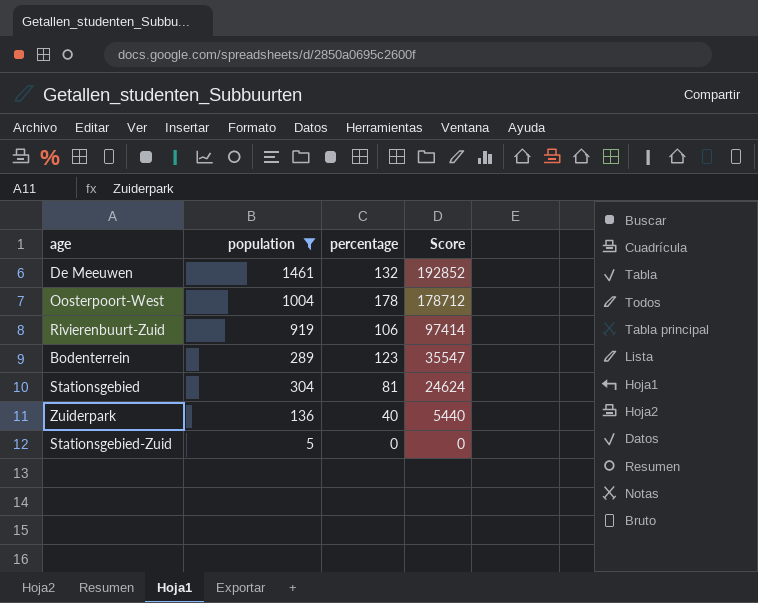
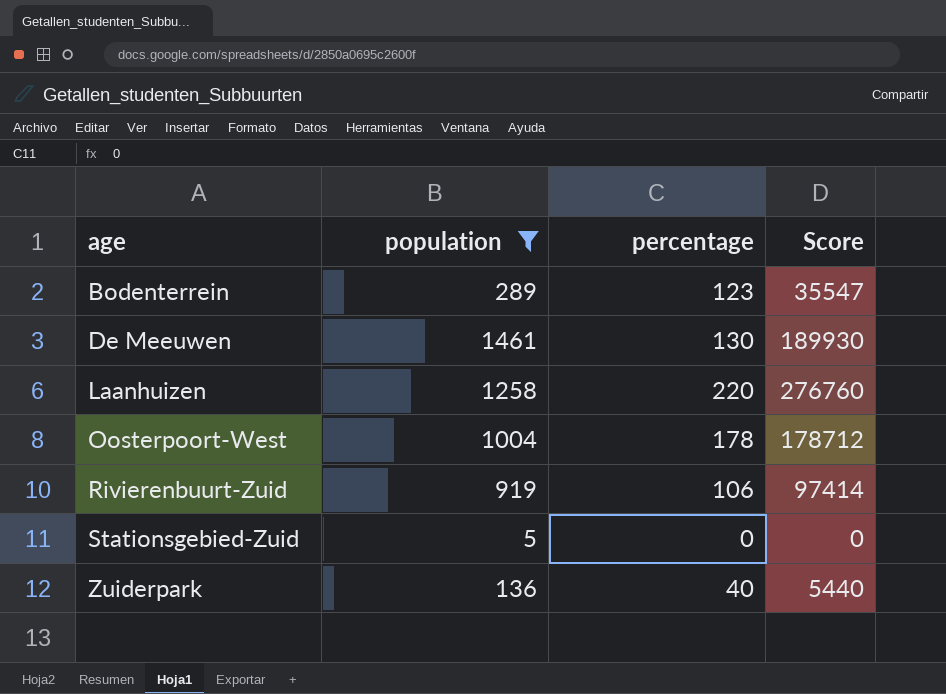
row order: Score descending -> age ascending
row Stationsgebied: 304 | 81 | 24624 -> none
De Meeuwen | percentage: 132 -> 130
De Meeuwen | Score: 192852 -> 189930
row Laanhuizen: none -> 1258 | 220 | 276760

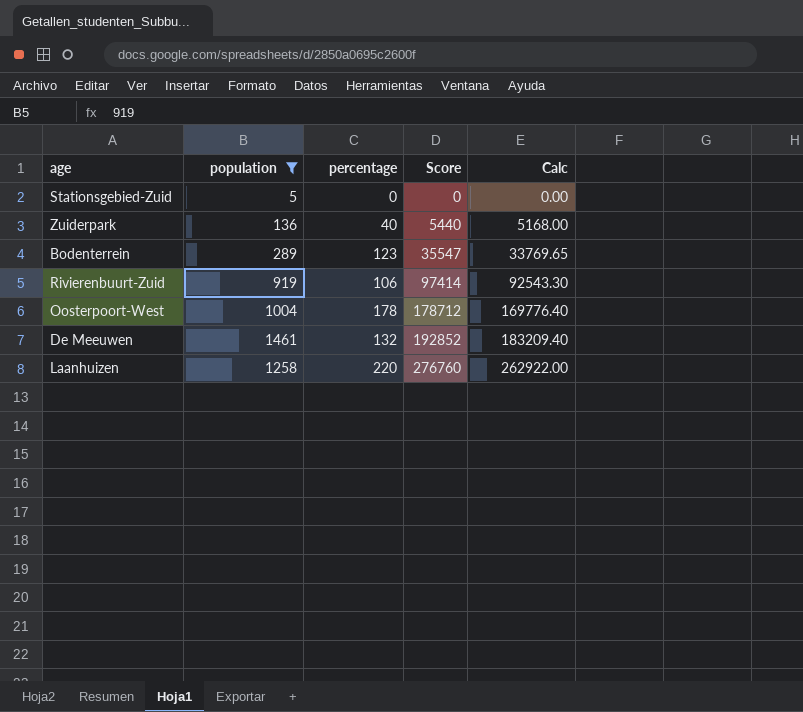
row order: age ascending -> Score ascending
column Calc | formula: none -> [Score] * 0.95
De Meeuwen | percentage: 130 -> 132
De Meeuwen | Score: 189930 -> 192852

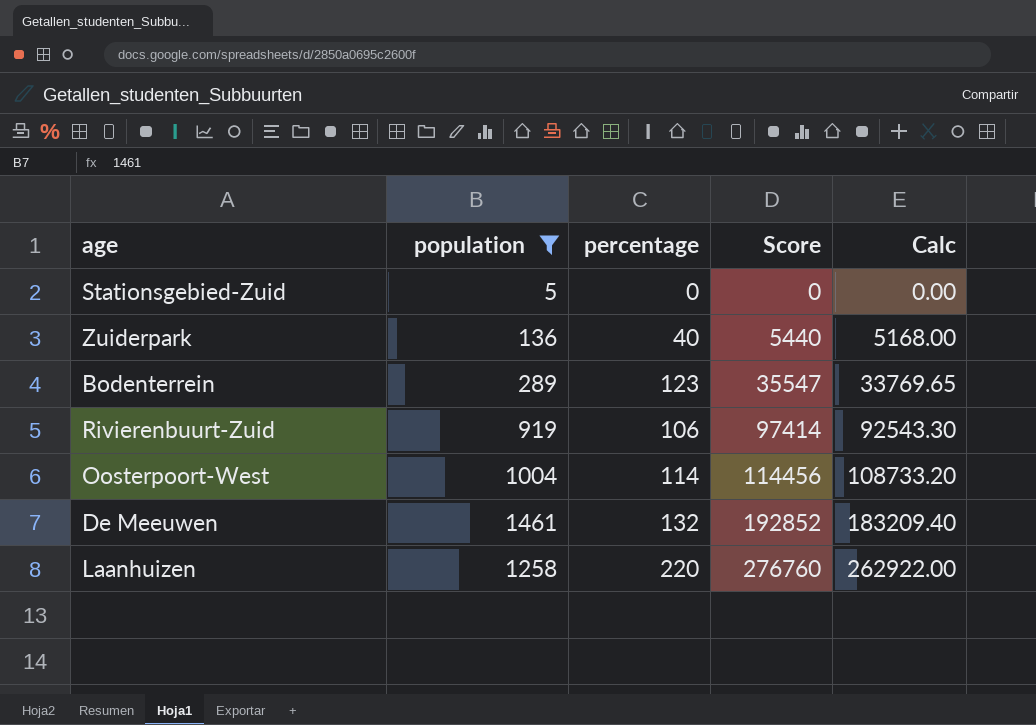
Oosterpoort-West | percentage: 178 -> 114
Oosterpoort-West | Score: 178712 -> 114456
Oosterpoort-West | Calc: 169776.40 -> 108733.20

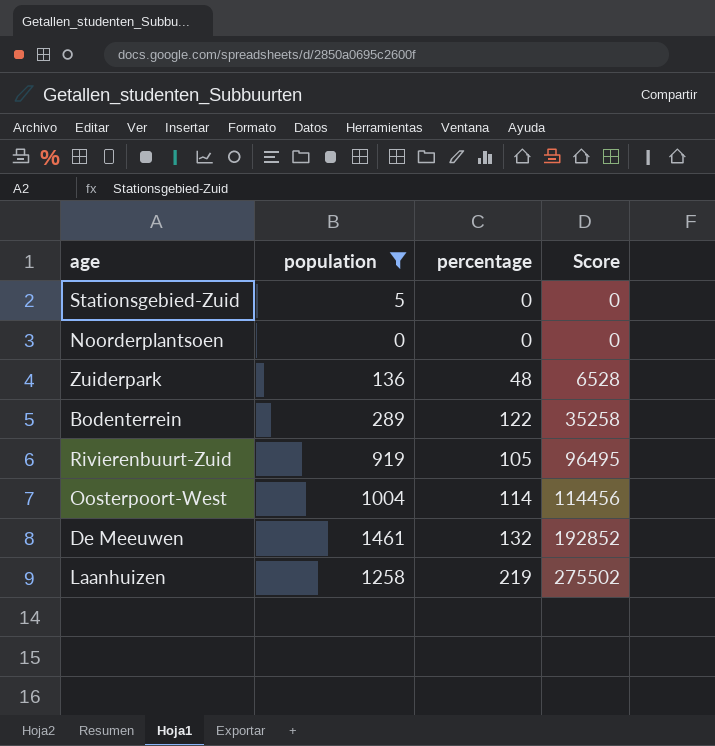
column Calc | formula: [Score] * 0.95 -> none
row Noorderplantsoen: none -> 0 | 0 | 0
Zuiderpark | percentage: 40 -> 48
Zuiderpark | Score: 5440 -> 6528
Bodenterrein | percentage: 123 -> 122
Bodenterrein | Score: 35547 -> 35258
Rivierenbuurt-Zuid | percentage: 106 -> 105
Rivierenbuurt-Zuid | Score: 97414 -> 96495
Laanhuizen | percentage: 220 -> 219
Laanhuizen | Score: 276760 -> 275502

